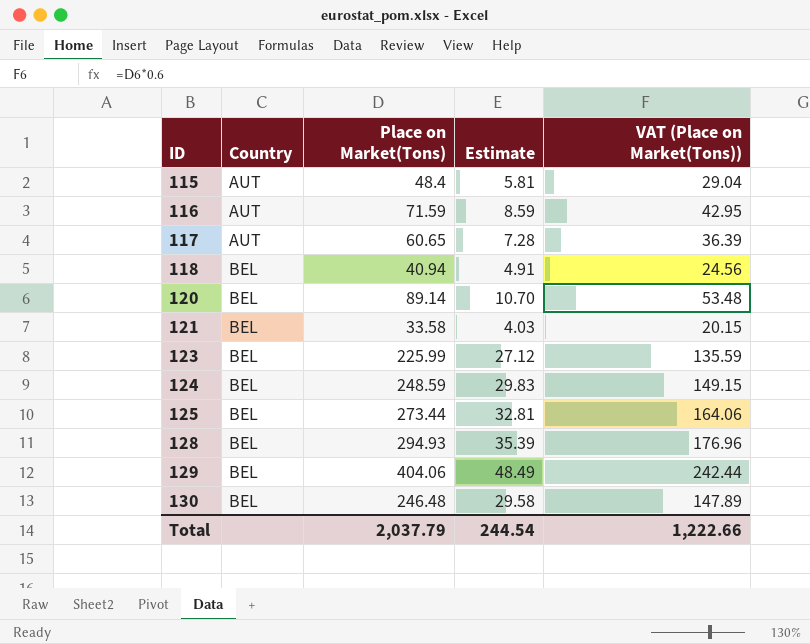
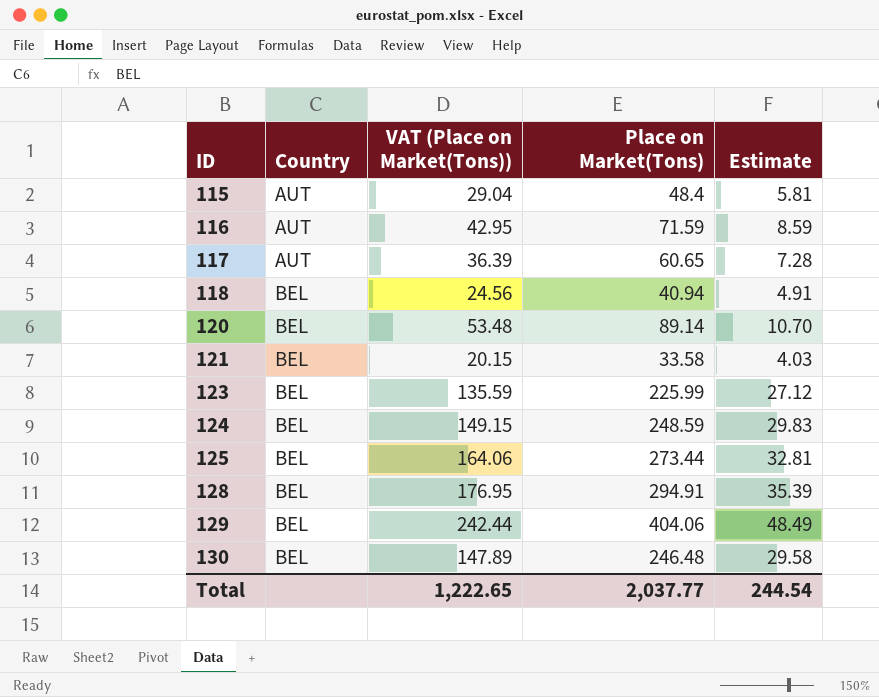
column VAT (Place on Market(Tons)) | position: 5 -> 3
128 | VAT (Place on Market(Tons)): 176.96 -> 176.95
128 | Place on Market(Tons): 294.93 -> 294.91
Total | VAT (Place on Market(Tons)): 1,222.66 -> 1,222.65
Total | Place on Market(Tons): 2,037.79 -> 2,037.77

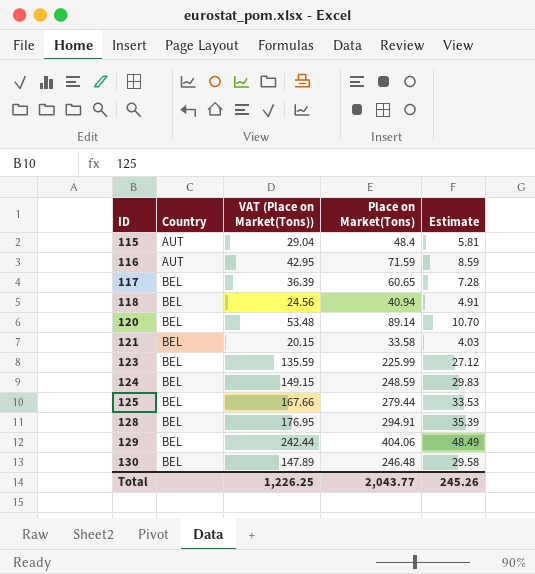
117 | Country: AUT -> BEL
125 | VAT (Place on Market(Tons)): 164.06 -> 167.66
125 | Place on Market(Tons): 273.44 -> 279.44
125 | Estimate: 32.81 -> 33.53
Total | VAT (Place on Market(Tons)): 1,222.65 -> 1,226.25
Total | Place on Market(Tons): 2,037.77 -> 2,043.77
Total | Estimate: 244.54 -> 245.26

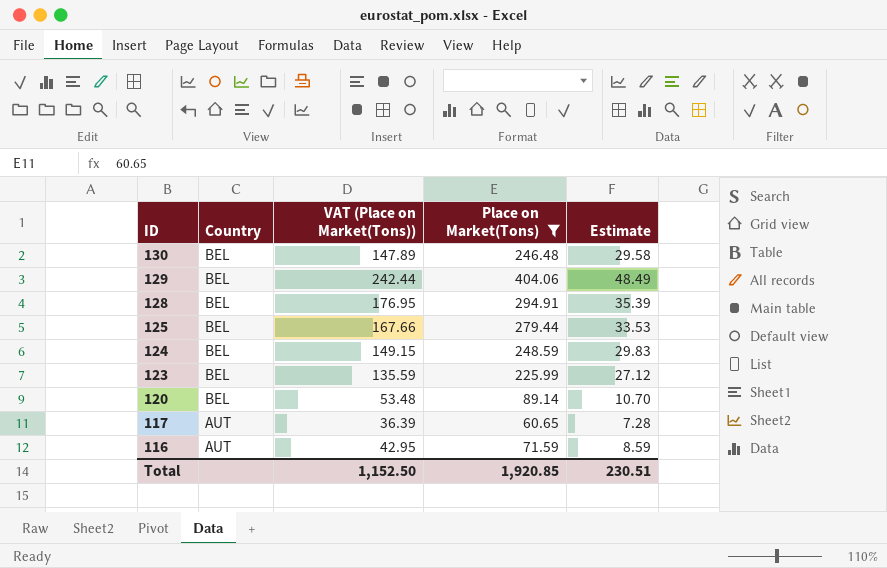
filter: none -> Place on Market(Tons) >= 60.65
row order: ID ascending -> ID descending
117 | Country: BEL -> AUT
Total | VAT (Place on Market(Tons)): 1,226.25 -> 1,152.50
Total | Place on Market(Tons): 2,043.77 -> 1,920.85
Total | Estimate: 245.26 -> 230.51

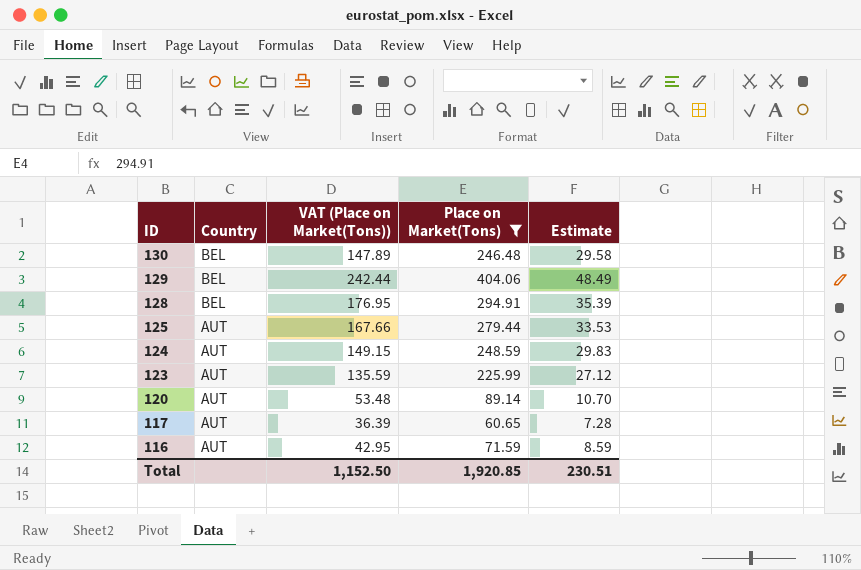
125 | Country: BEL -> AUT
124 | Country: BEL -> AUT
123 | Country: BEL -> AUT
120 | Country: BEL -> AUT

